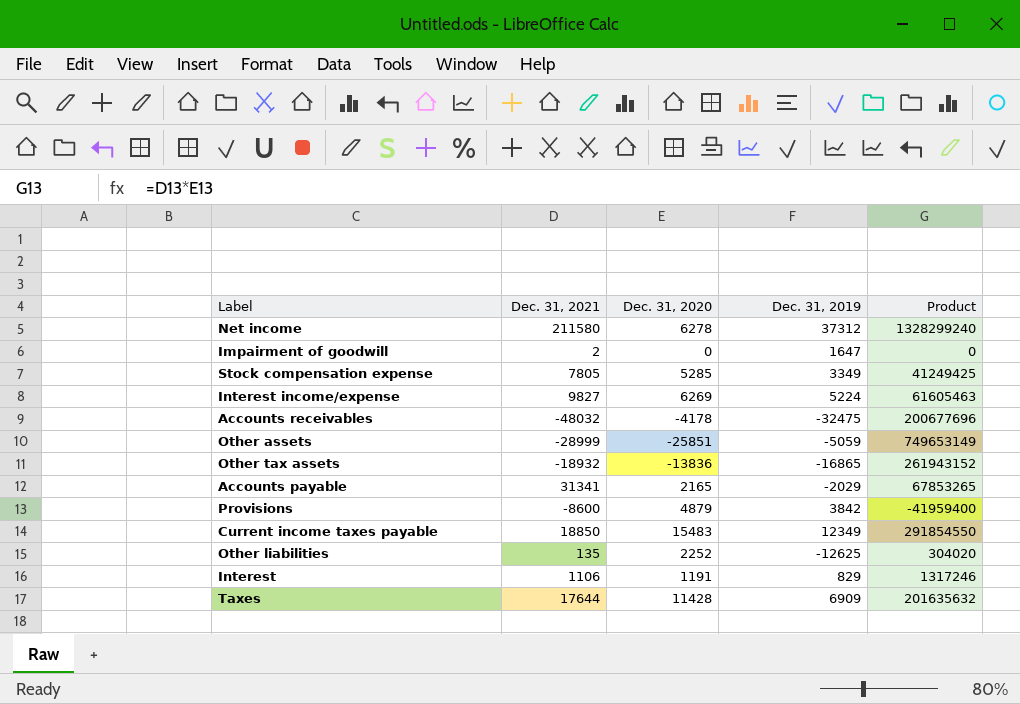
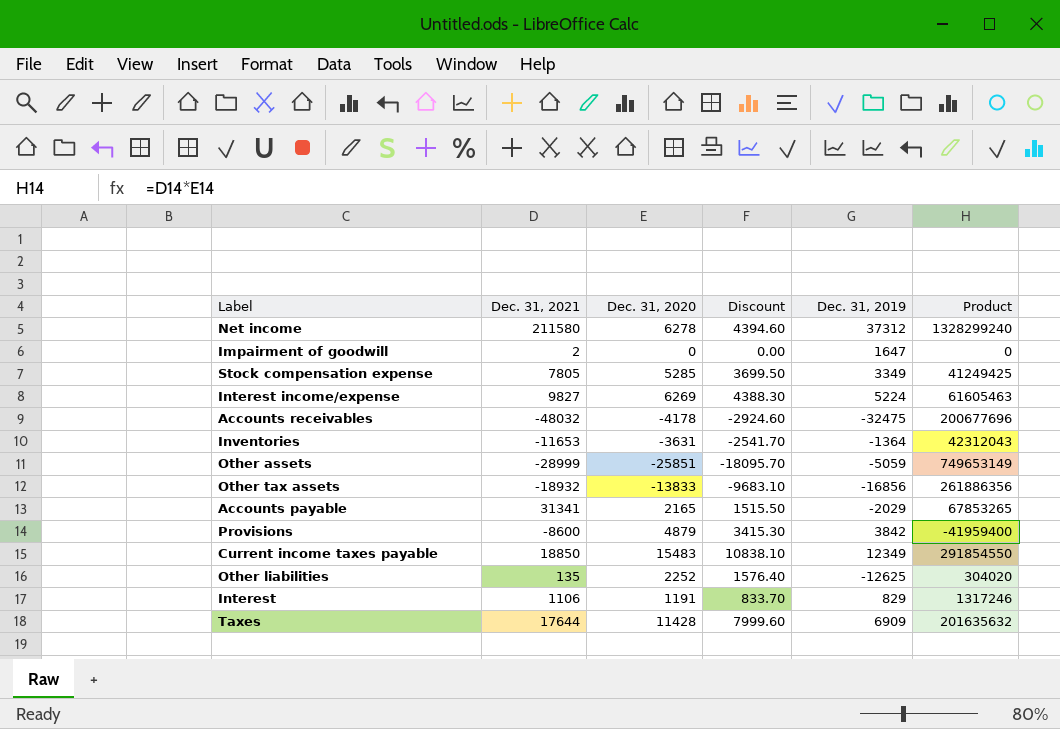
column Discount | formula: none -> [Dec. 31, 2020] * 0.7
row Inventories: none -> -11653 | -3631 | -2541.70 | -1364 | 42312043
Other tax assets | Dec. 31, 2020: -13836 -> -13833
Other tax assets | Dec. 31, 2019: -16865 -> -16856
Other tax assets | Product: 261943152 -> 261886356

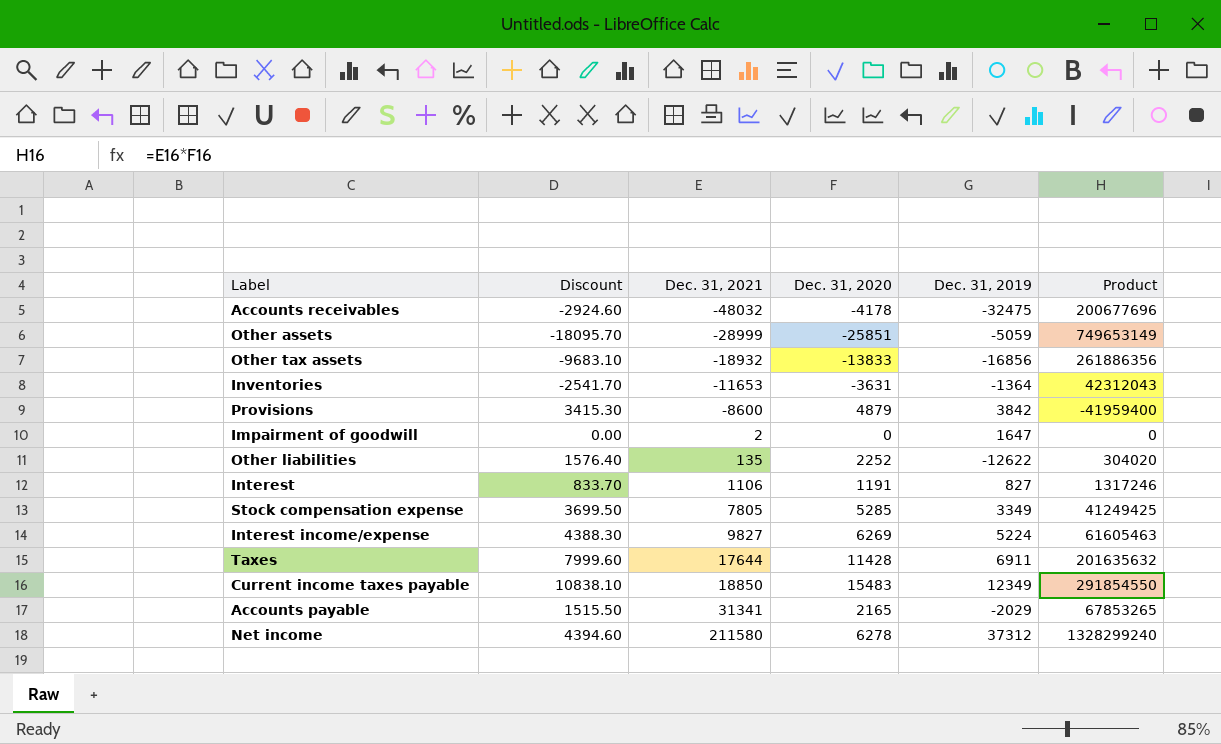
row order: none -> Dec. 31, 2021 ascending
column Discount | position: 4 -> 2
Other liabilities | Dec. 31, 2019: -12625 -> -12622
Interest | Dec. 31, 2019: 829 -> 827
Taxes | Dec. 31, 2019: 6909 -> 6911

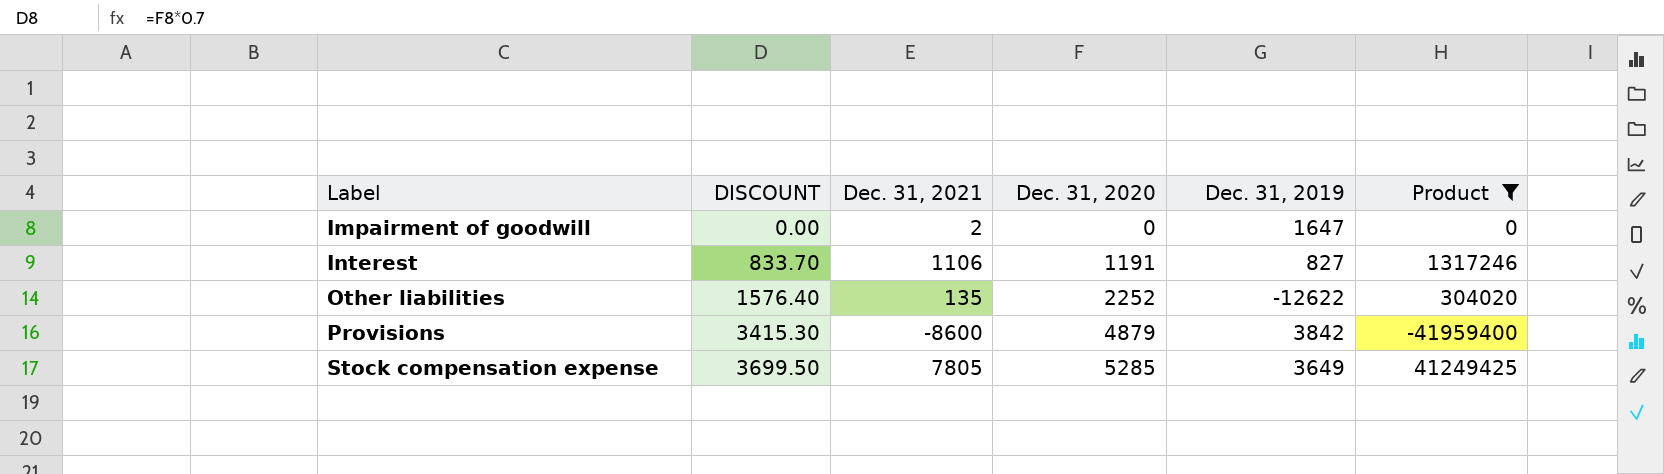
filter: none -> Product <= 41249425
row order: Dec. 31, 2021 ascending -> Label ascending
column name: Discount -> DISCOUNT
Stock compensation expense | Dec. 31, 2019: 3349 -> 3649

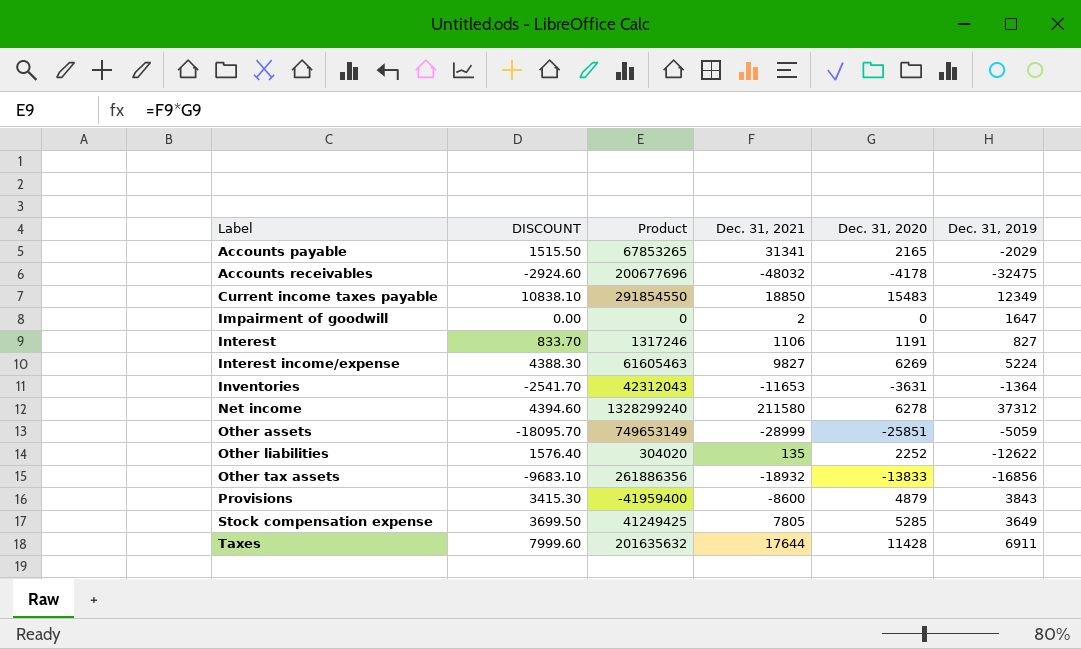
filter: Product <= 41249425 -> none
column Product | position: 6 -> 3
Provisions | Dec. 31, 2019: 3842 -> 3843

